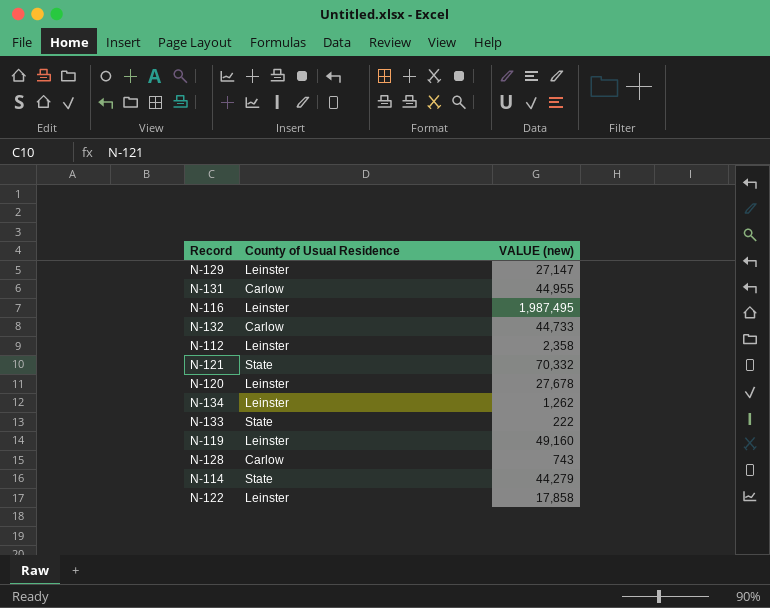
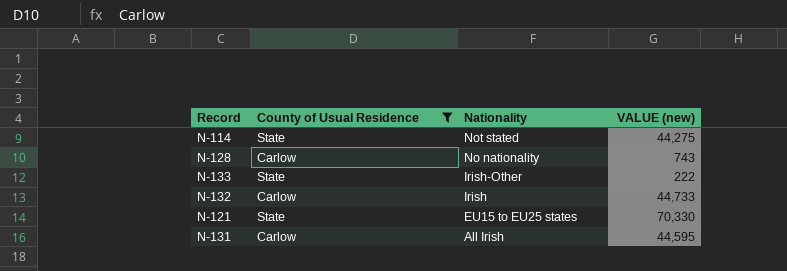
filter: none -> County of Usual Residence != Leinster
row order: none -> Nationality descending
column Nationality | position: none -> 3
N-114 | VALUE (new): 44,279 -> 44,275
N-121 | VALUE (new): 70,332 -> 70,330
N-131 | VALUE (new): 44,955 -> 44,595

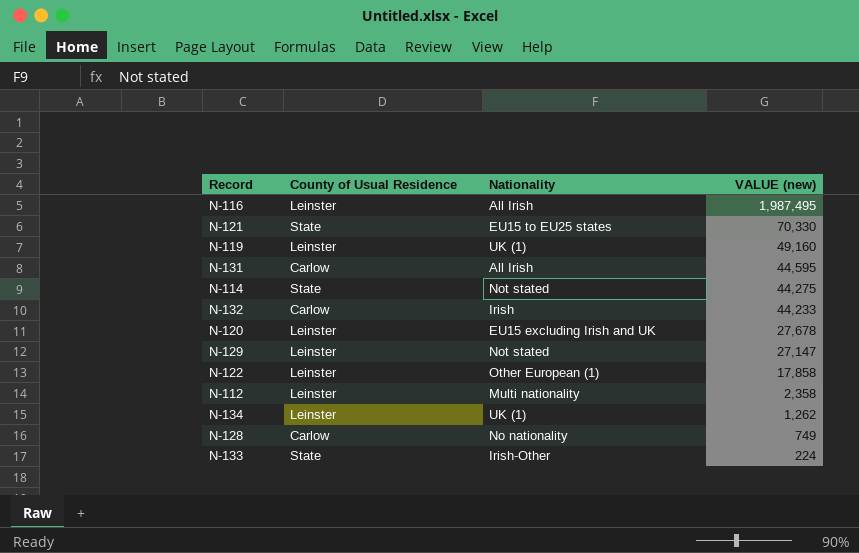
filter: County of Usual Residence != Leinster -> none
row order: Nationality descending -> VALUE (new) descending
N-132 | VALUE (new): 44,733 -> 44,233
N-128 | VALUE (new): 743 -> 749
N-133 | VALUE (new): 222 -> 224

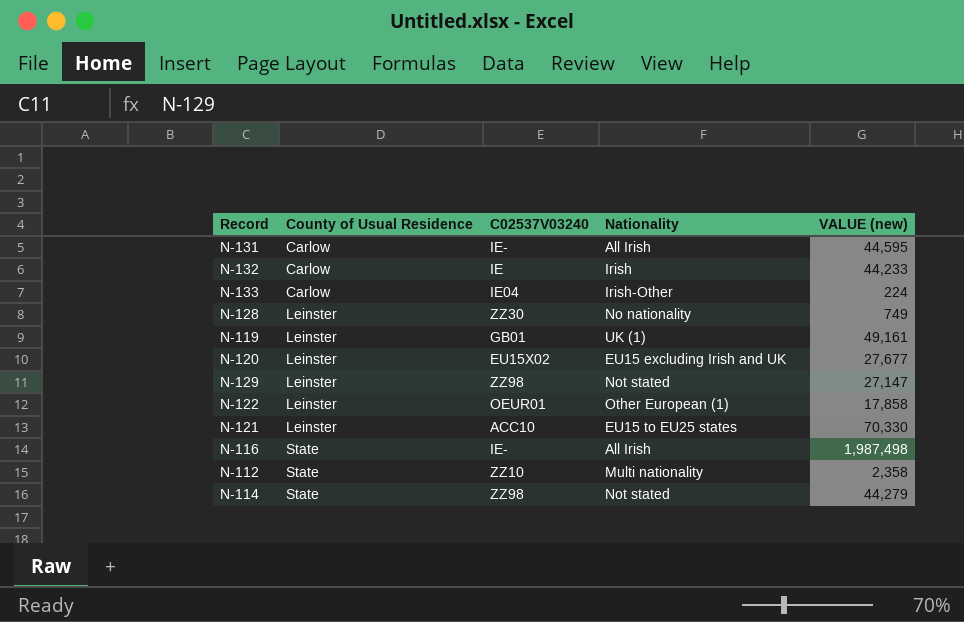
row order: VALUE (new) descending -> County of Usual Residence ascending
column C02537V03240 | position: none -> 3
row N-134: Leinster | UK (1) | 1,262 -> none
N-133 | County of Usual Residence: State -> Carlow
N-128 | County of Usual Residence: Carlow -> Leinster
N-119 | VALUE (new): 49,160 -> 49,161
N-120 | VALUE (new): 27,678 -> 27,677
N-121 | County of Usual Residence: State -> Leinster
N-116 | County of Usual Residence: Leinster -> State
N-116 | VALUE (new): 1,987,495 -> 1,987,498
N-112 | County of Usual Residence: Leinster -> State
N-114 | VALUE (new): 44,275 -> 44,279

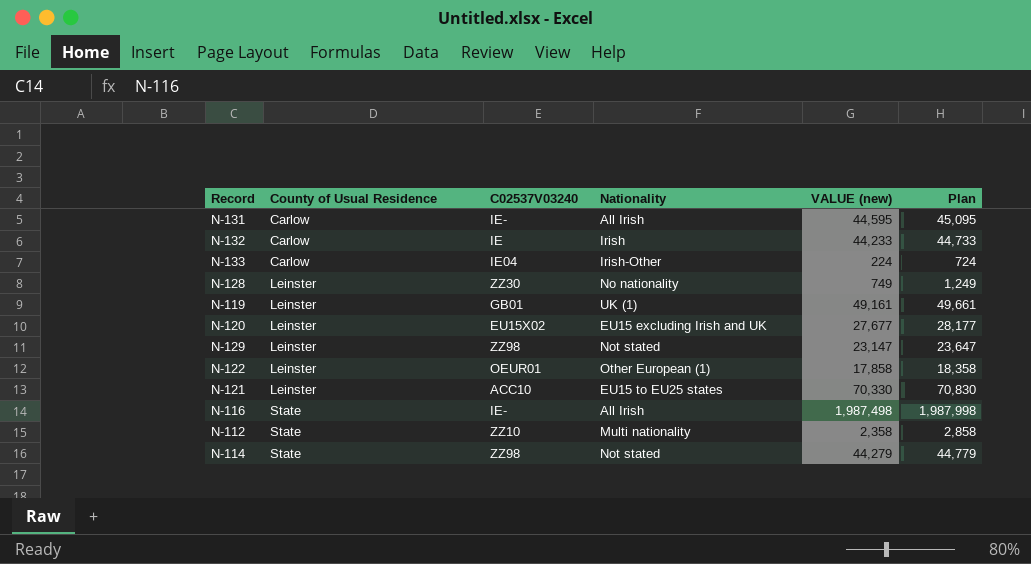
column Plan | formula: none -> [VALUE (new)] + 500
N-129 | VALUE (new): 27,147 -> 23,147

